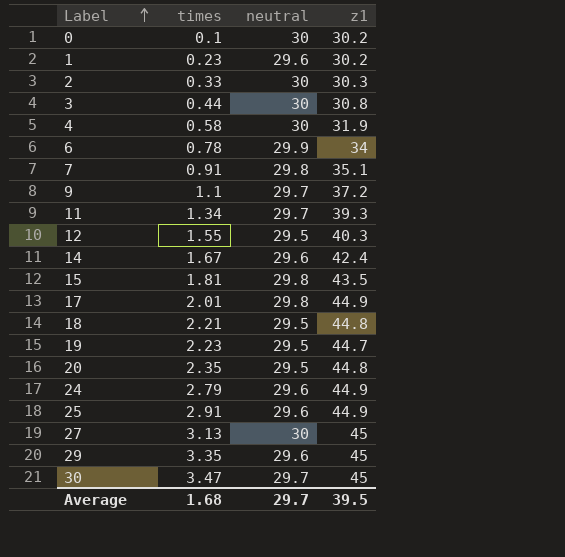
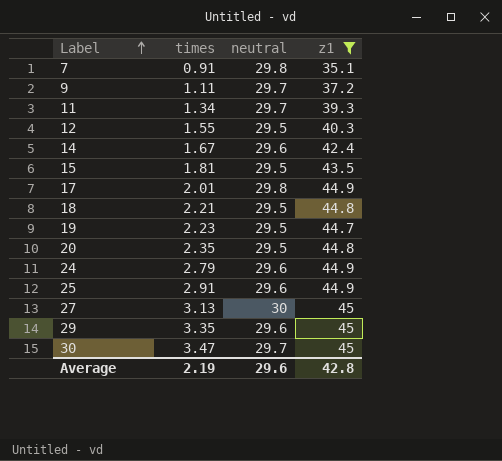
filter: none -> z1 >= 35.1
9 | times: 1.1 -> 1.11
15 | neutral: 29.8 -> 29.5
Average | times: 1.68 -> 2.19
Average | neutral: 29.7 -> 29.6
Average | z1: 39.5 -> 42.8

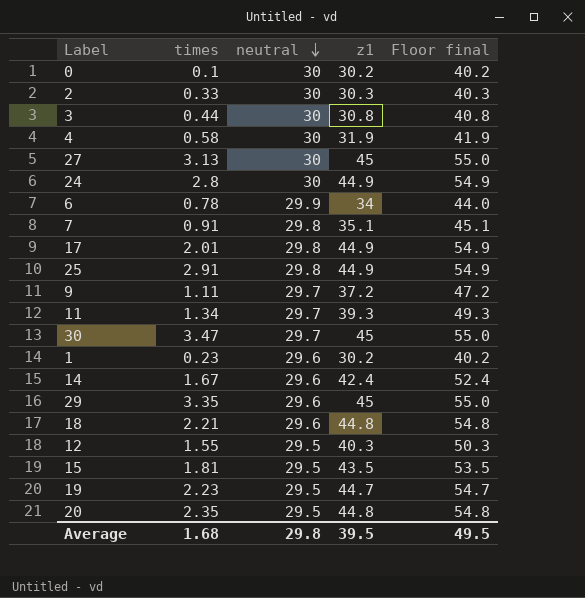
filter: z1 >= 35.1 -> none
row order: Label ascending -> neutral descending
column Floor final | formula: none -> [z1] + 10
24 | times: 2.79 -> 2.8
24 | neutral: 29.6 -> 30
25 | neutral: 29.6 -> 29.8
18 | neutral: 29.5 -> 29.6
Average | times: 2.19 -> 1.68
Average | neutral: 29.6 -> 29.8
Average | z1: 42.8 -> 39.5

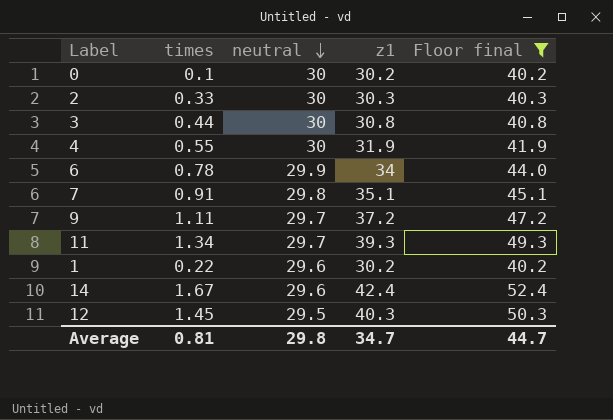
filter: none -> Floor final <= 52.4
4 | times: 0.58 -> 0.55
1 | times: 0.23 -> 0.22
12 | times: 1.55 -> 1.45
Average | times: 1.68 -> 0.81
Average | z1: 39.5 -> 34.7
Average | Floor final: 49.5 -> 44.7

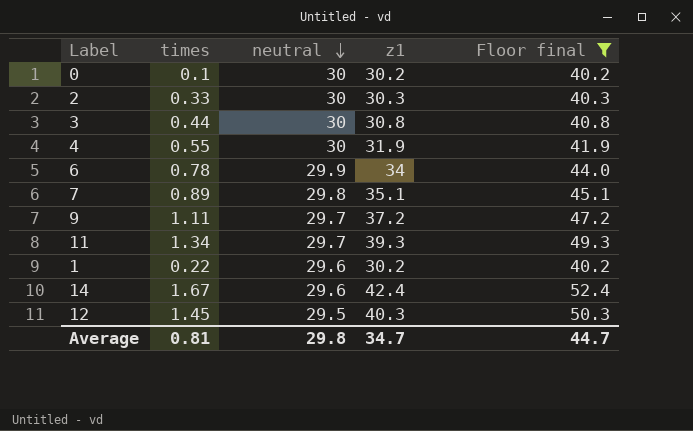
7 | times: 0.91 -> 0.89

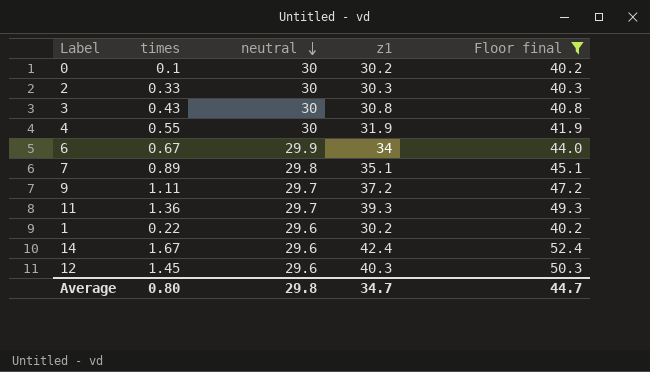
3 | times: 0.44 -> 0.43
6 | times: 0.78 -> 0.67
11 | times: 1.34 -> 1.36
12 | neutral: 29.5 -> 29.6
Average | times: 0.81 -> 0.80

